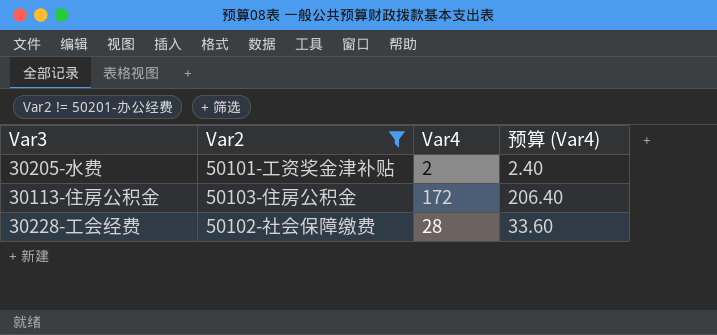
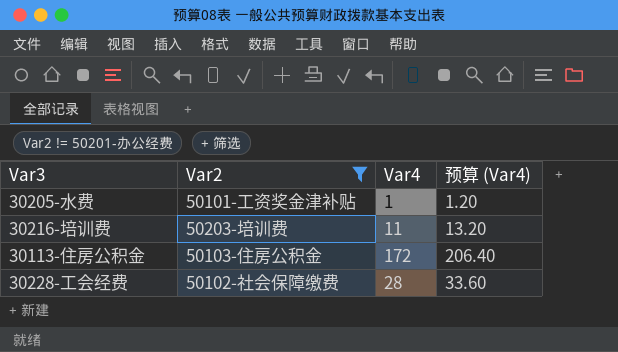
30205-水费 | Var4: 2 -> 1
30205-水费 | 预算 (Var4): 2.40 -> 1.20
row 30216-培训费: none -> 50203-培训费 | 11 | 13.20

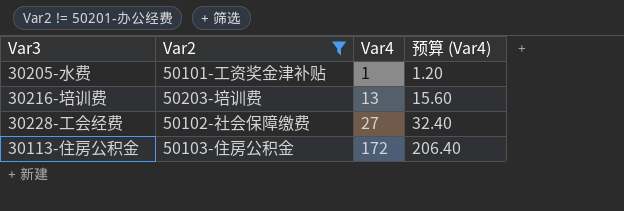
row order: none -> Var4 ascending
30216-培训费 | Var4: 11 -> 13
30216-培训费 | 预算 (Var4): 13.20 -> 15.60
30228-工会经费 | Var4: 28 -> 27
30228-工会经费 | 预算 (Var4): 33.60 -> 32.40

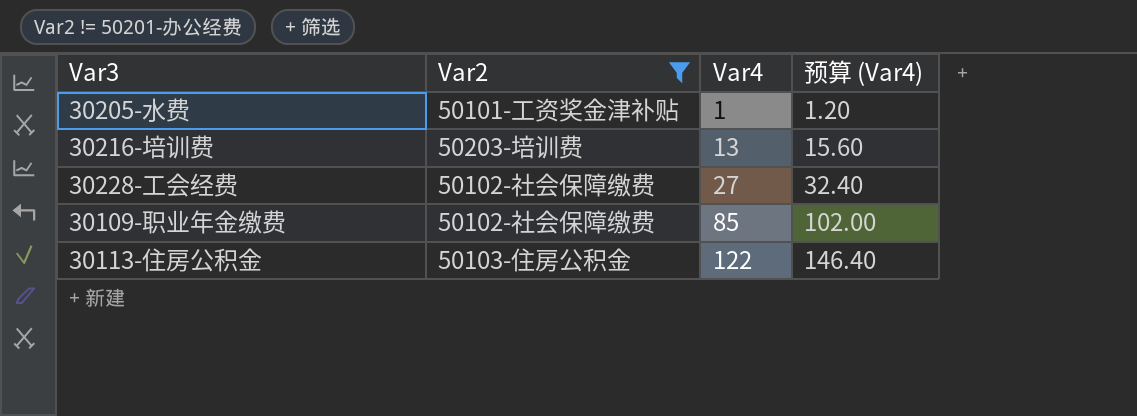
row 30109-职业年金缴费: none -> 50102-社会保障缴费 | 85 | 102.00
30113-住房公积金 | Var4: 172 -> 122
30113-住房公积金 | 预算 (Var4): 206.40 -> 146.40

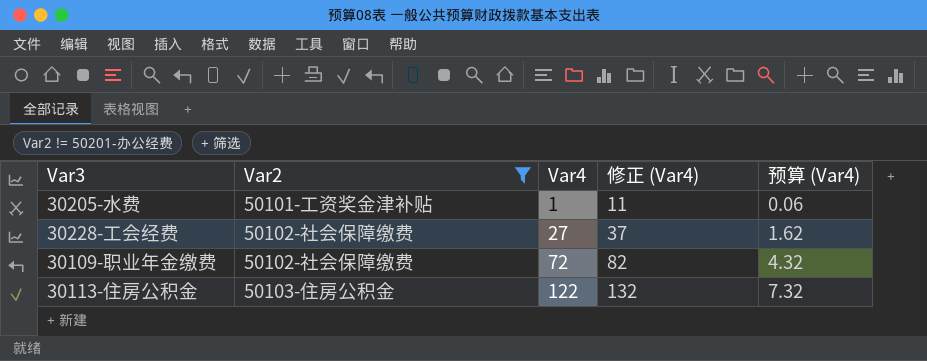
column 修正 (Var4) | formula: none -> [Var4] + 10
column 预算 (Var4) | formula: [Var4] * 1.2 -> [Var4] * 0.06
row 30216-培训费: 50203-培训费 | 13 | 15.60 -> none
30109-职业年金缴费 | Var4: 85 -> 72

